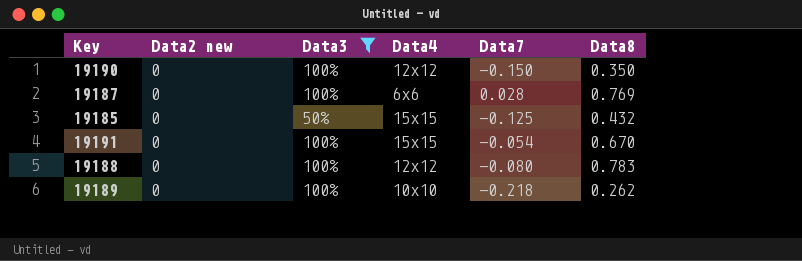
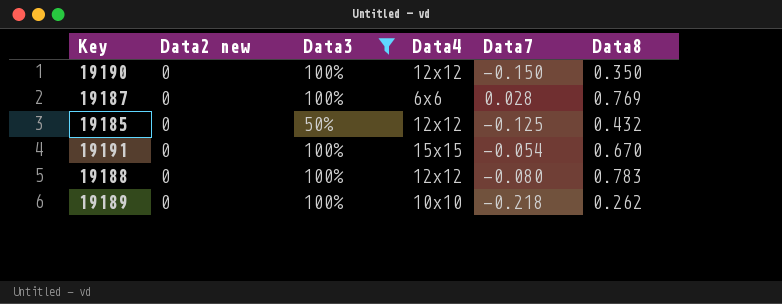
19185 | Data4: 15x15 -> 12x12

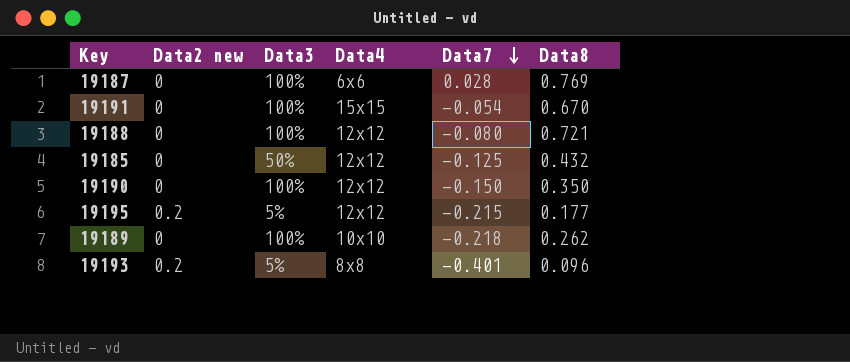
filter: Data3 != 5% -> none
row order: none -> Data7 descending
19188 | Data8: 0.783 -> 0.721

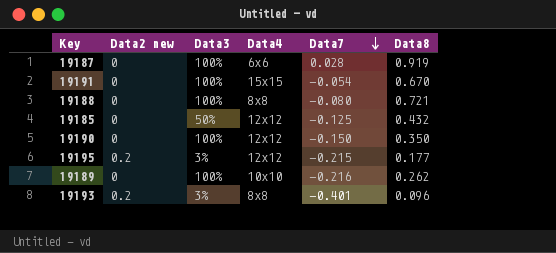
19187 | Data8: 0.769 -> 0.919
19188 | Data4: 12x12 -> 8x8
19195 | Data3: 5% -> 3%
19189 | Data7: -0.218 -> -0.216
19193 | Data3: 5% -> 3%

